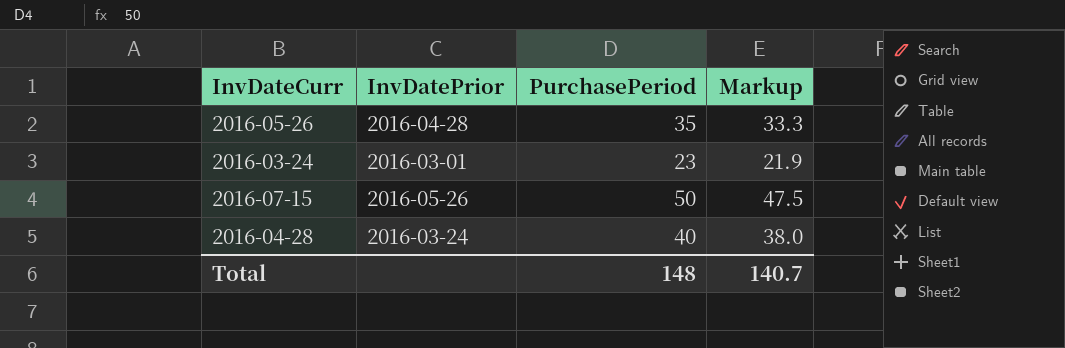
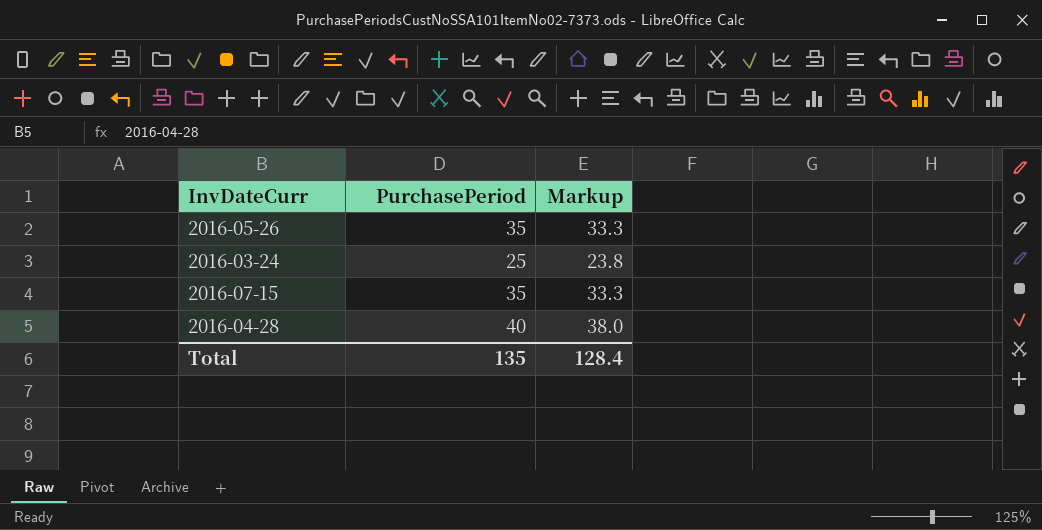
column InvDatePrior | position: 2 -> none
2016-03-24 | PurchasePeriod: 23 -> 25
2016-03-24 | Markup: 21.9 -> 23.8
2016-07-15 | PurchasePeriod: 50 -> 35
2016-07-15 | Markup: 47.5 -> 33.3
Total | PurchasePeriod: 148 -> 135
Total | Markup: 140.7 -> 128.4

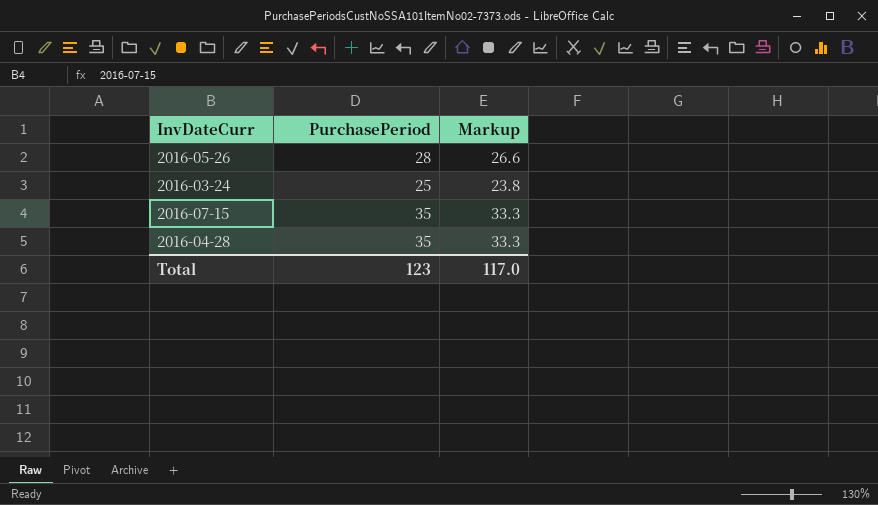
2016-05-26 | PurchasePeriod: 35 -> 28
2016-05-26 | Markup: 33.3 -> 26.6
2016-04-28 | PurchasePeriod: 40 -> 35
2016-04-28 | Markup: 38.0 -> 33.3
Total | PurchasePeriod: 135 -> 123
Total | Markup: 128.4 -> 117.0

